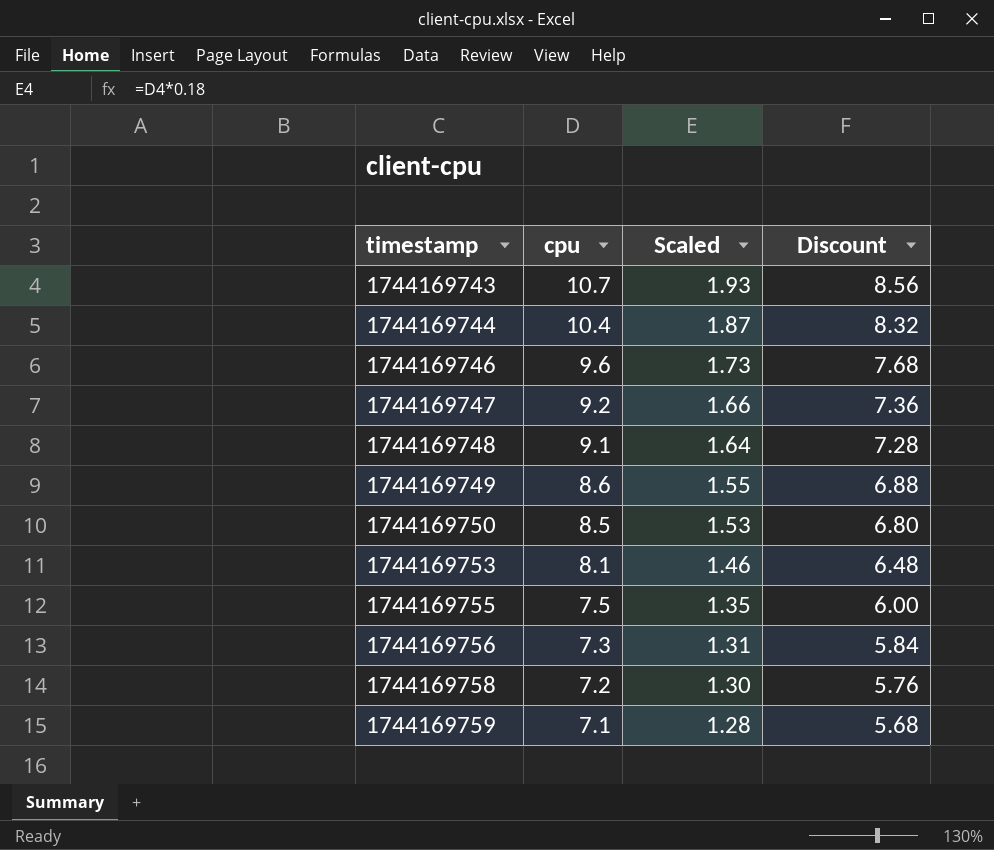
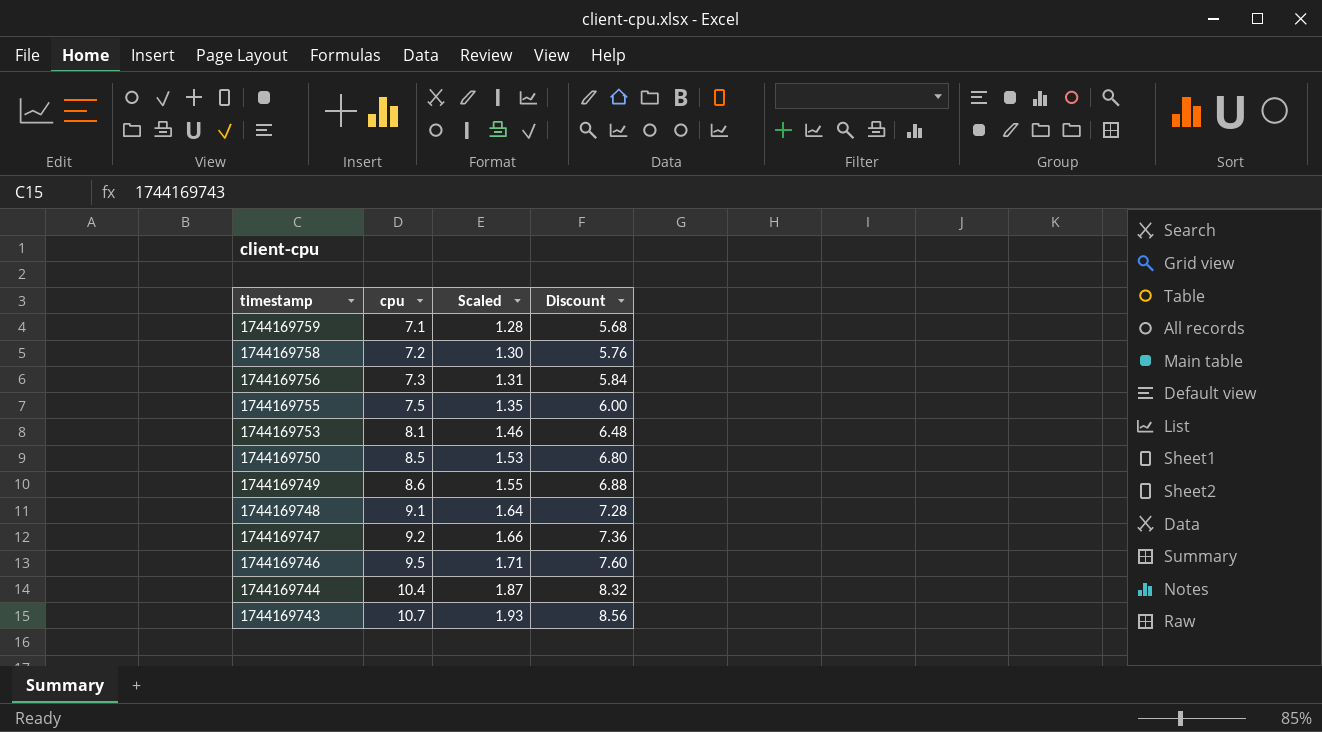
row order: timestamp ascending -> timestamp descending
1744169746 | cpu: 9.6 -> 9.5
1744169746 | Scaled: 1.73 -> 1.71
1744169746 | Discount: 7.68 -> 7.60

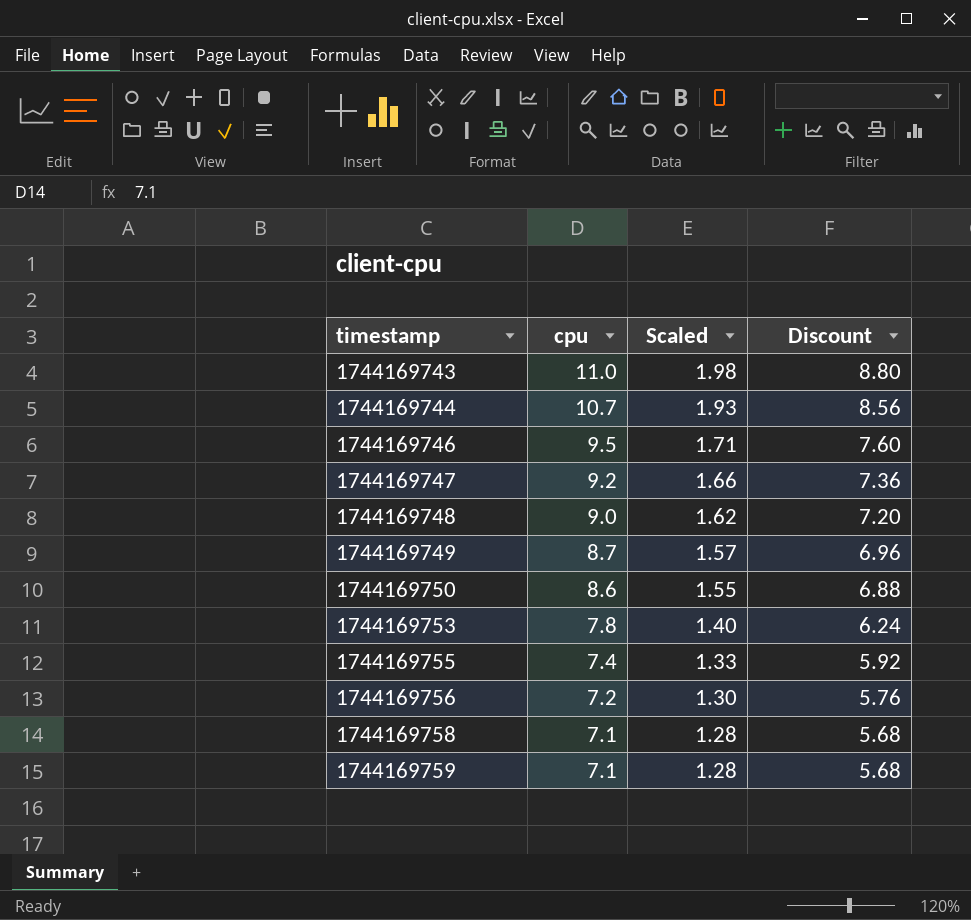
row order: timestamp descending -> timestamp ascending
1744169743 | cpu: 10.7 -> 11.0
1744169743 | Scaled: 1.93 -> 1.98
1744169743 | Discount: 8.56 -> 8.80
1744169744 | cpu: 10.4 -> 10.7
1744169744 | Scaled: 1.87 -> 1.93
1744169744 | Discount: 8.32 -> 8.56
1744169748 | cpu: 9.1 -> 9.0
1744169748 | Scaled: 1.64 -> 1.62
1744169748 | Discount: 7.28 -> 7.20
1744169749 | cpu: 8.6 -> 8.7
1744169749 | Scaled: 1.55 -> 1.57
1744169749 | Discount: 6.88 -> 6.96
1744169750 | cpu: 8.5 -> 8.6
1744169750 | Scaled: 1.53 -> 1.55
1744169750 | Discount: 6.80 -> 6.88
1744169753 | cpu: 8.1 -> 7.8
1744169753 | Scaled: 1.46 -> 1.40
1744169753 | Discount: 6.48 -> 6.24
1744169755 | cpu: 7.5 -> 7.4
1744169755 | Scaled: 1.35 -> 1.33
1744169755 | Discount: 6.00 -> 5.92
1744169756 | cpu: 7.3 -> 7.2
1744169756 | Scaled: 1.31 -> 1.30
1744169756 | Discount: 5.84 -> 5.76
1744169758 | cpu: 7.2 -> 7.1
1744169758 | Scaled: 1.30 -> 1.28
1744169758 | Discount: 5.76 -> 5.68

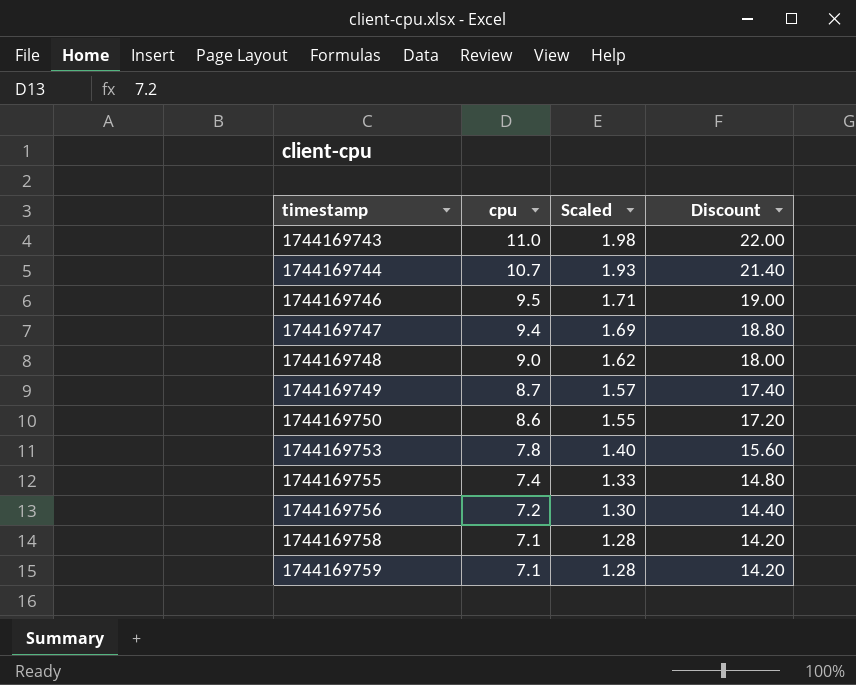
column Discount | formula: [cpu] * 0.8 -> [cpu] * 2
1744169747 | cpu: 9.2 -> 9.4
1744169747 | Scaled: 1.66 -> 1.69

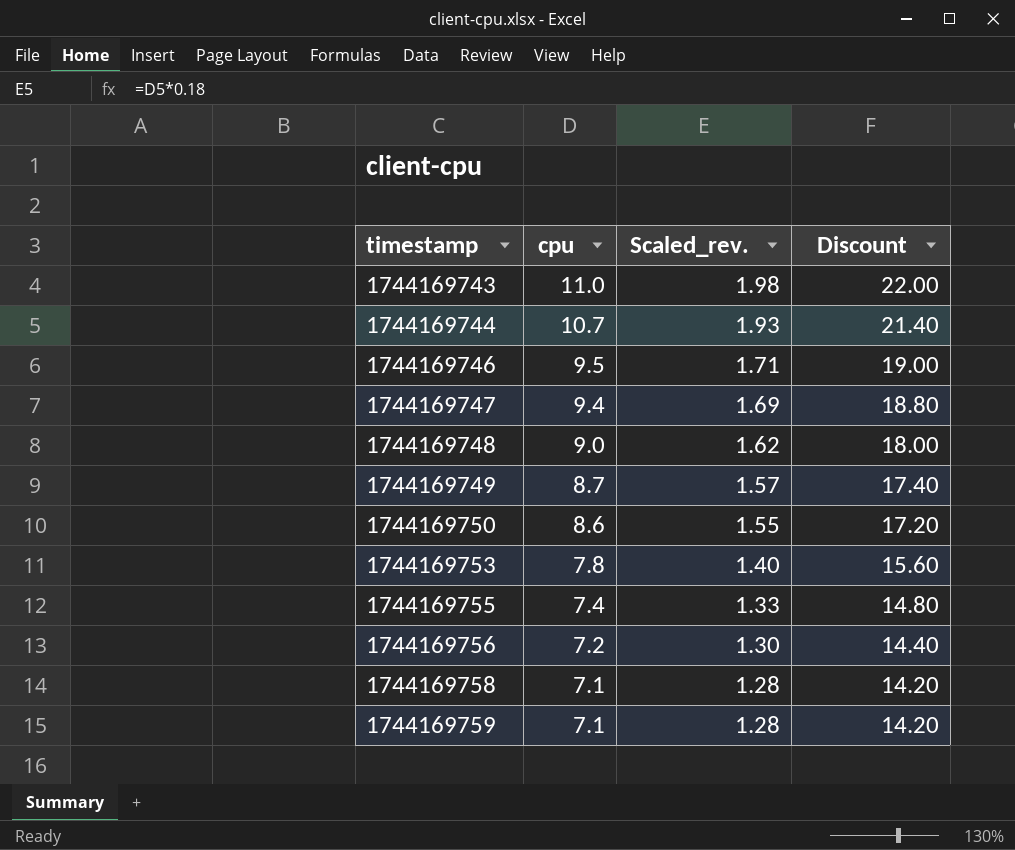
column name: Scaled -> Scaled_rev.

